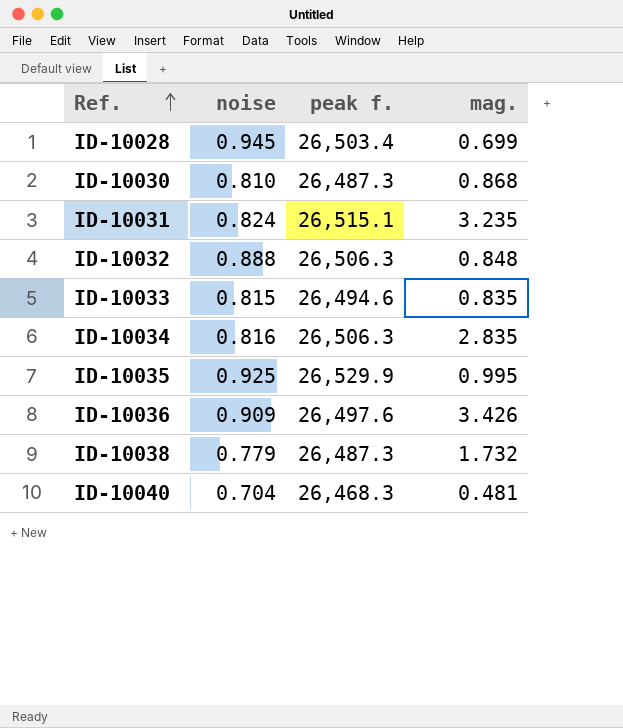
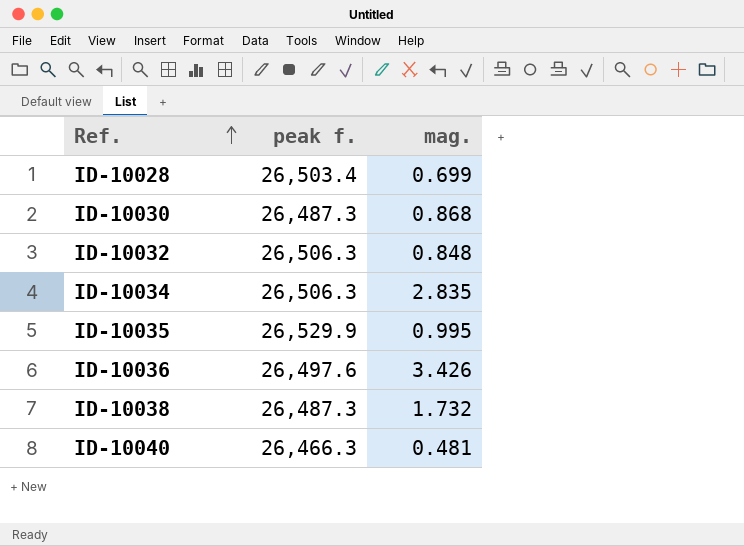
column noise | position: 2 -> none
row ID-10031: 0.824 | 26,515.1 | 3.235 -> none
row ID-10033: 0.815 | 26,494.6 | 0.835 -> none
ID-10040 | peak f.: 26,468.3 -> 26,466.3

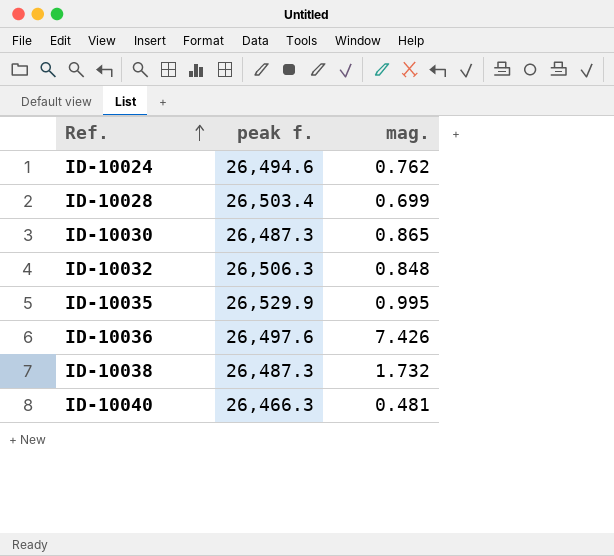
row ID-10034: 26,506.3 | 2.835 -> none
row ID-10024: none -> 26,494.6 | 0.762
ID-10030 | mag.: 0.868 -> 0.865
ID-10036 | mag.: 3.426 -> 7.426

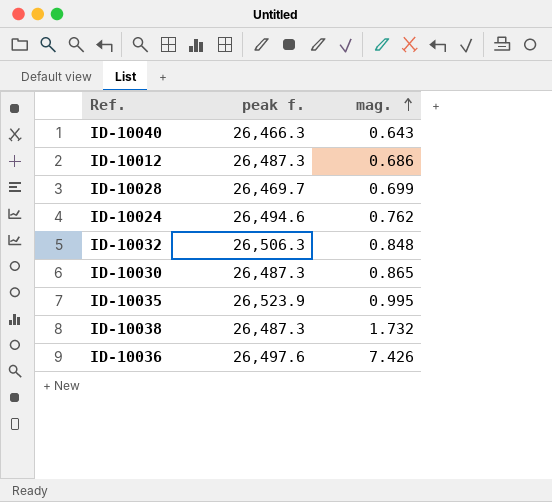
row order: Ref. ascending -> mag. ascending
ID-10040 | mag.: 0.481 -> 0.643
row ID-10012: none -> 26,487.3 | 0.686
ID-10028 | peak f.: 26,503.4 -> 26,469.7
ID-10035 | peak f.: 26,529.9 -> 26,523.9

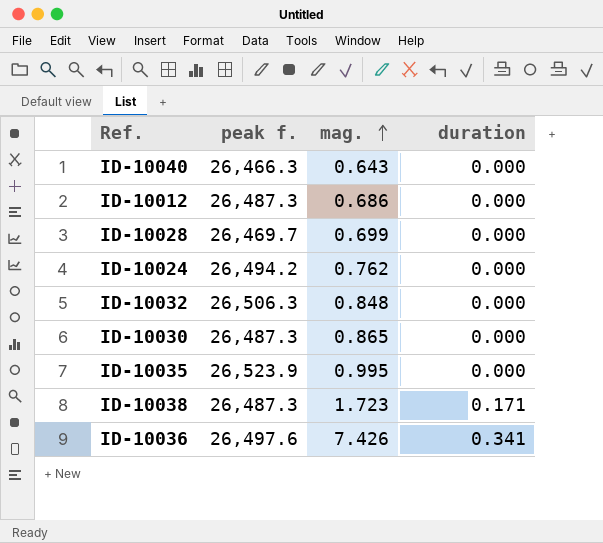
column duration | position: none -> 4
ID-10024 | peak f.: 26,494.6 -> 26,494.2
ID-10038 | mag.: 1.732 -> 1.723

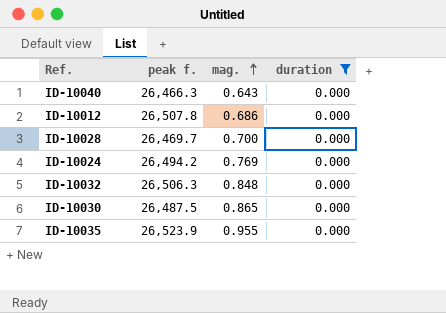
filter: none -> duration = 0.000
ID-10012 | peak f.: 26,487.3 -> 26,507.8
ID-10028 | mag.: 0.699 -> 0.700
ID-10024 | mag.: 0.762 -> 0.769
ID-10030 | peak f.: 26,487.3 -> 26,487.5
ID-10035 | mag.: 0.995 -> 0.955

